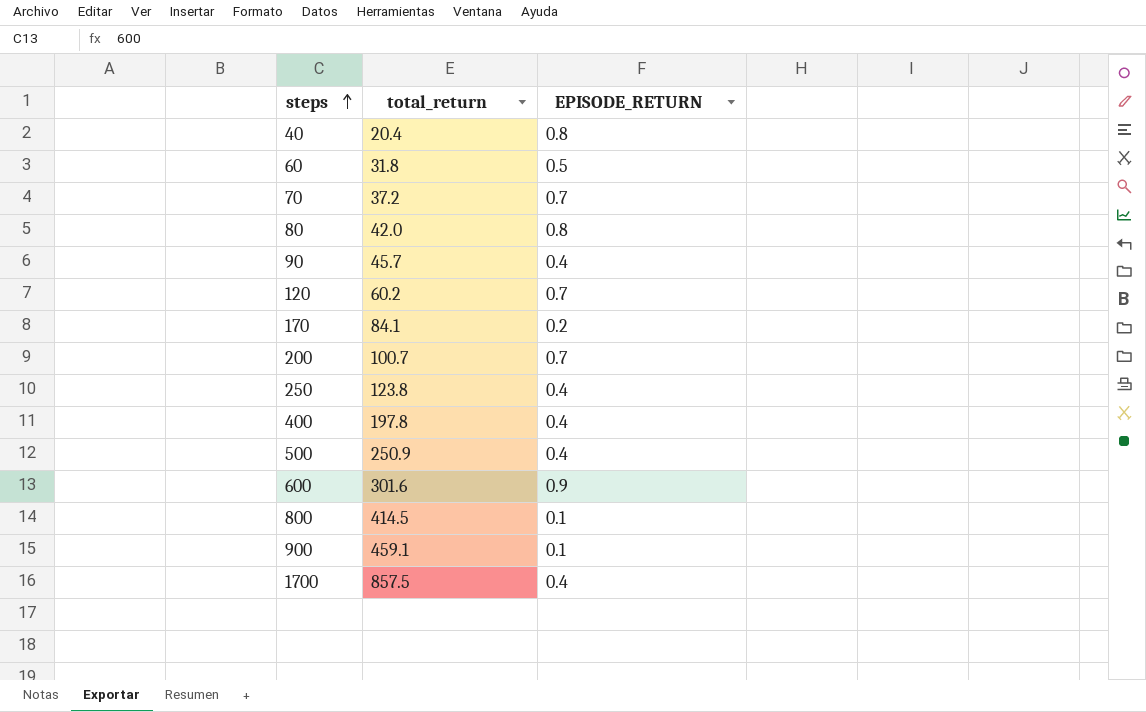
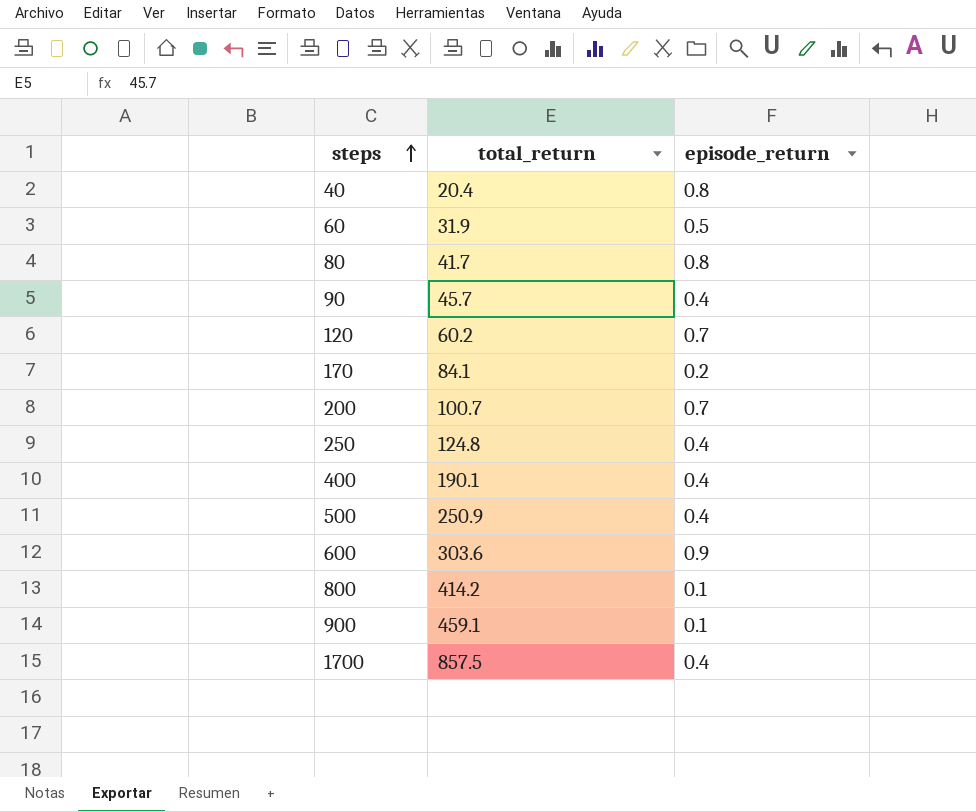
column name: EPISODE_RETURN -> episode_return
row 70: 37.2 | 0.7 -> none
60 | total_return: 31.8 -> 31.9
80 | total_return: 42.0 -> 41.7
250 | total_return: 123.8 -> 124.8
400 | total_return: 197.8 -> 190.1
600 | total_return: 301.6 -> 303.6
800 | total_return: 414.5 -> 414.2

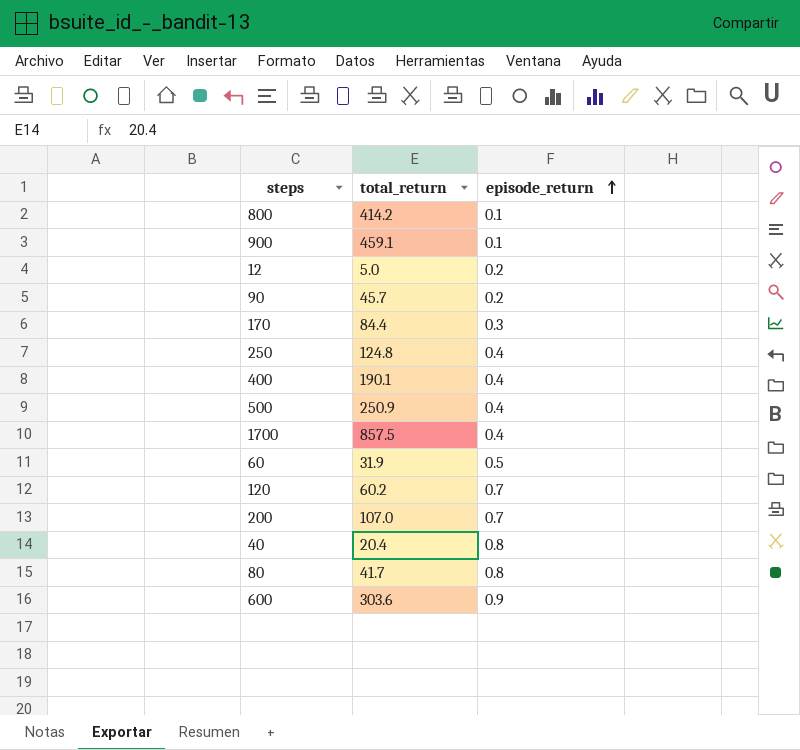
row order: steps ascending -> episode_return ascending
row 12: none -> 5.0 | 0.2
90 | episode_return: 0.4 -> 0.2
170 | total_return: 84.1 -> 84.4
170 | episode_return: 0.2 -> 0.3
200 | total_return: 100.7 -> 107.0

